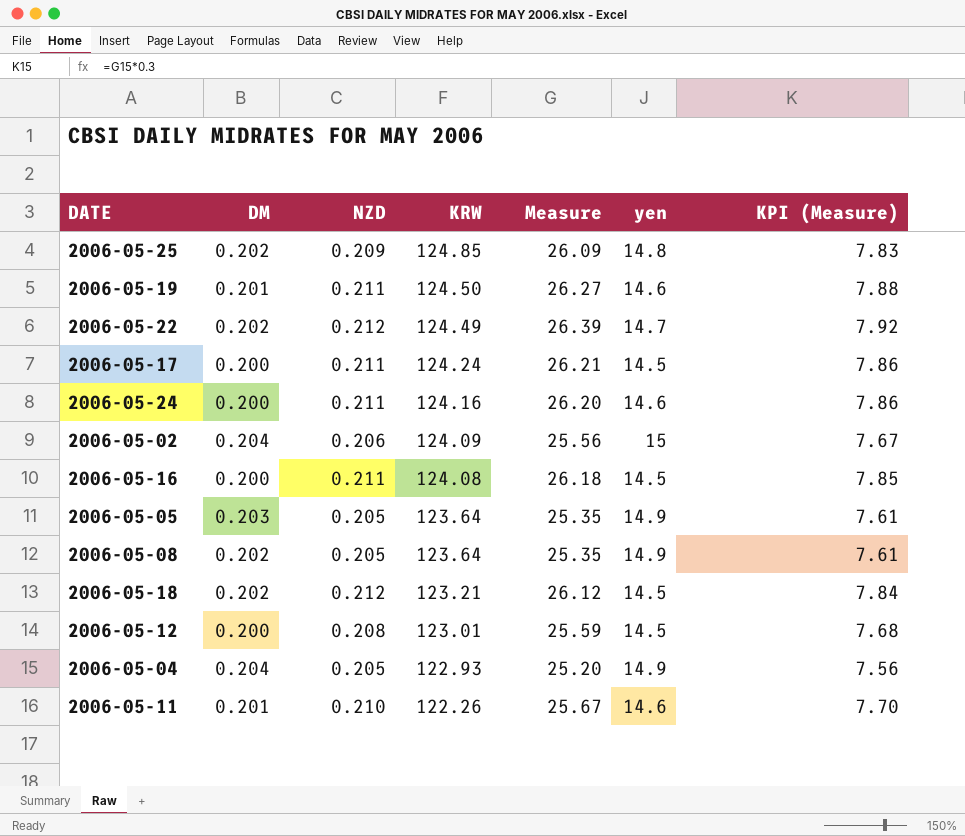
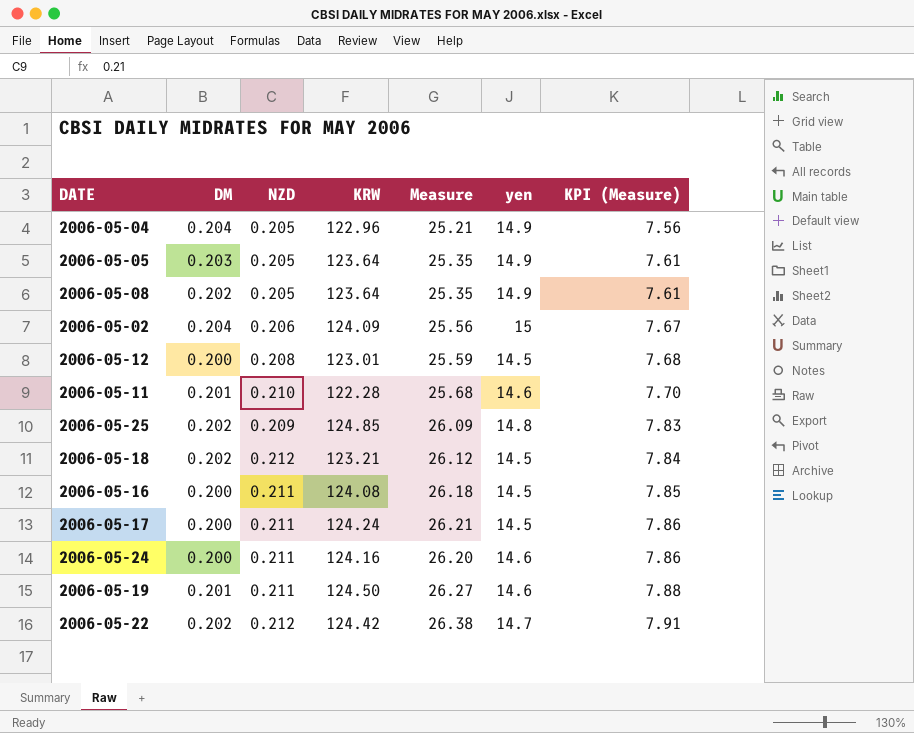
row order: KRW descending -> KPI (Measure) ascending
2006-05-04 | KRW: 122.93 -> 122.96
2006-05-04 | Measure: 25.20 -> 25.21
2006-05-11 | KRW: 122.26 -> 122.28
2006-05-11 | Measure: 25.67 -> 25.68
2006-05-22 | KRW: 124.49 -> 124.42
2006-05-22 | Measure: 26.39 -> 26.38
2006-05-22 | KPI (Measure): 7.92 -> 7.91

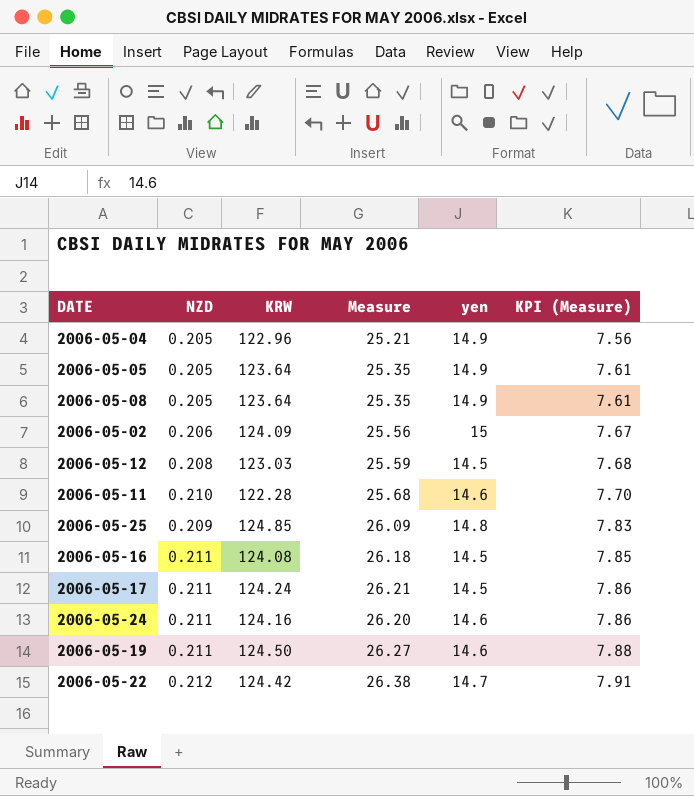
column DM | position: 2 -> none
row 2006-05-18: 0.202 | 0.212 | 123.21 | 26.12 | 14.5 | 7.84 -> none
2006-05-12 | KRW: 123.01 -> 123.03

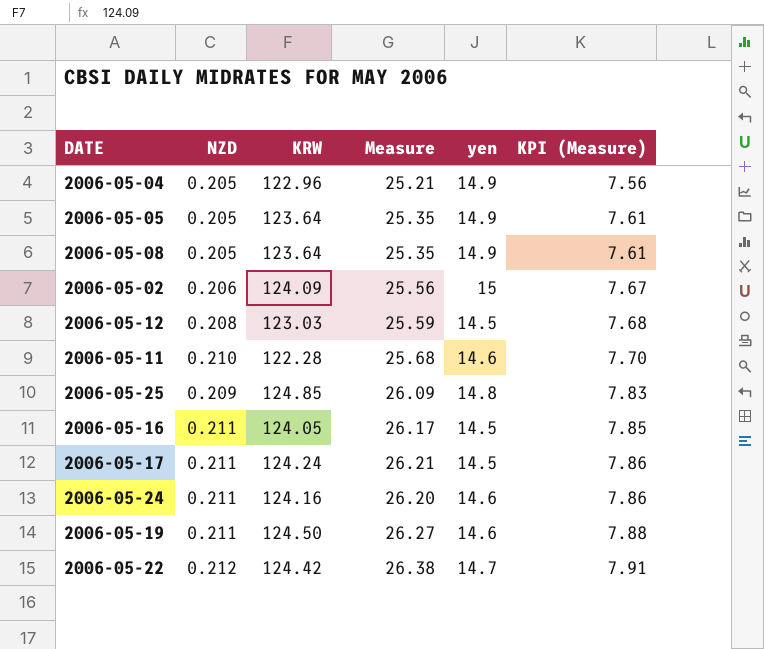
2006-05-16 | KRW: 124.08 -> 124.05
2006-05-16 | Measure: 26.18 -> 26.17

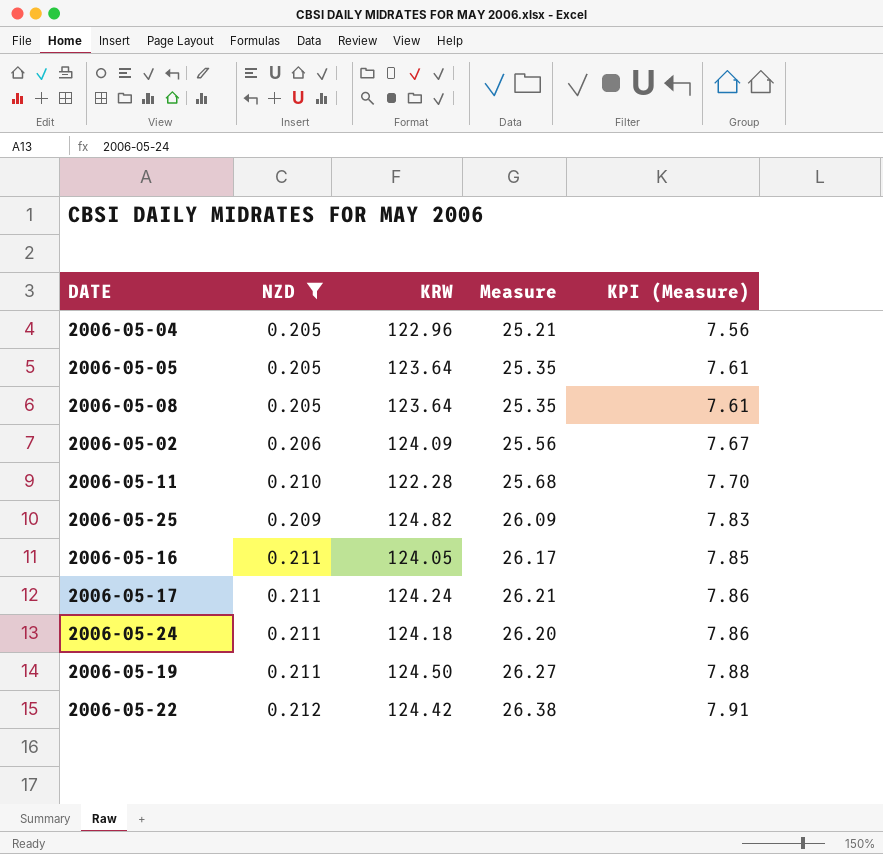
filter: none -> NZD != 0.208
column yen | position: 5 -> none
2006-05-25 | KRW: 124.85 -> 124.82
2006-05-24 | KRW: 124.16 -> 124.18

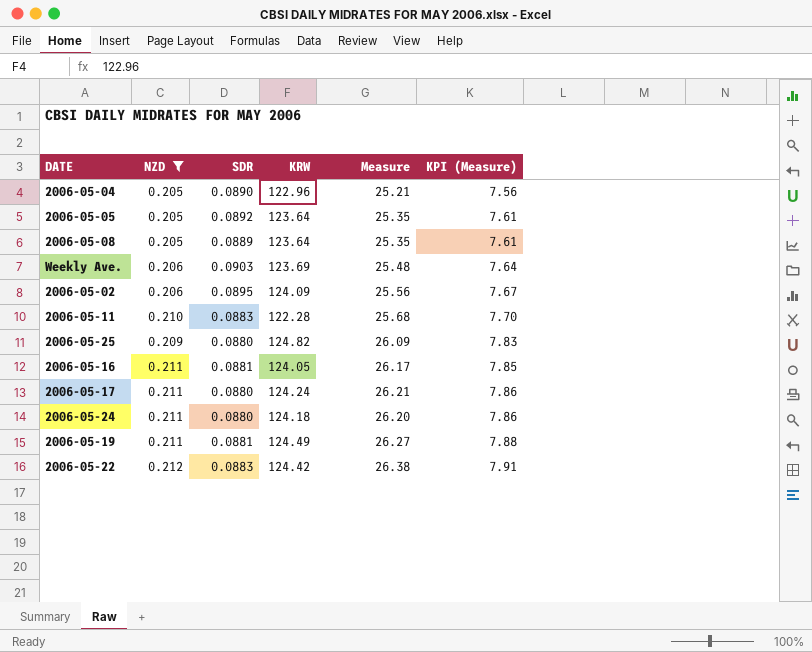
column SDR | position: none -> 3
row Weekly Ave.: none -> 0.206 | 0.0903 | 123.69 | 25.48 | 7.64
2006-05-19 | KRW: 124.50 -> 124.49

